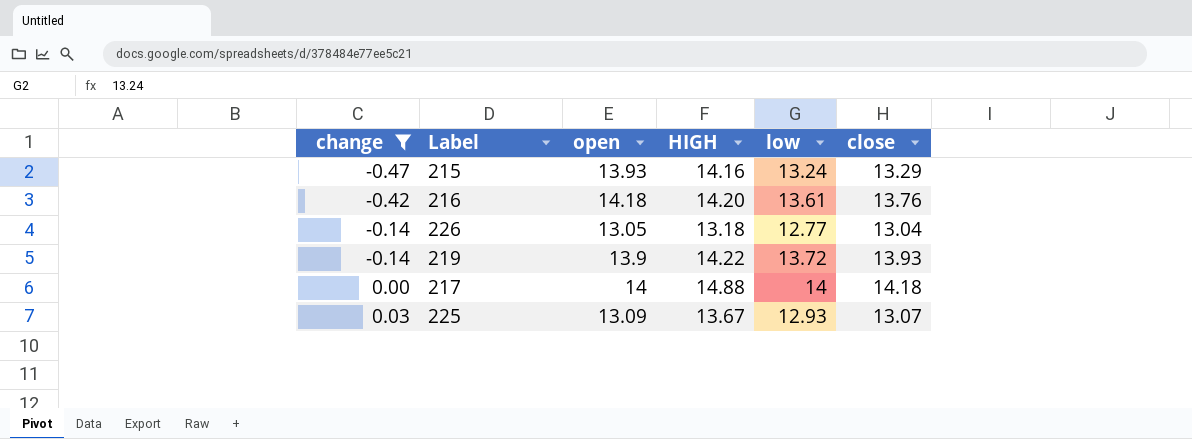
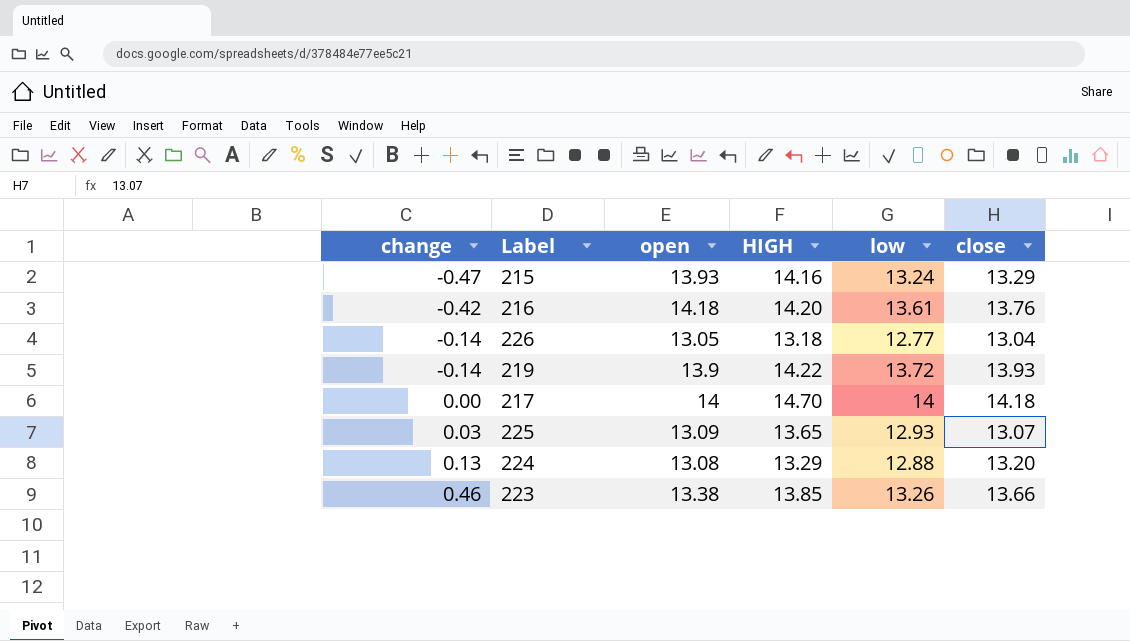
filter: change <= 0.03 -> none
217 | HIGH: 14.88 -> 14.70
225 | HIGH: 13.67 -> 13.65

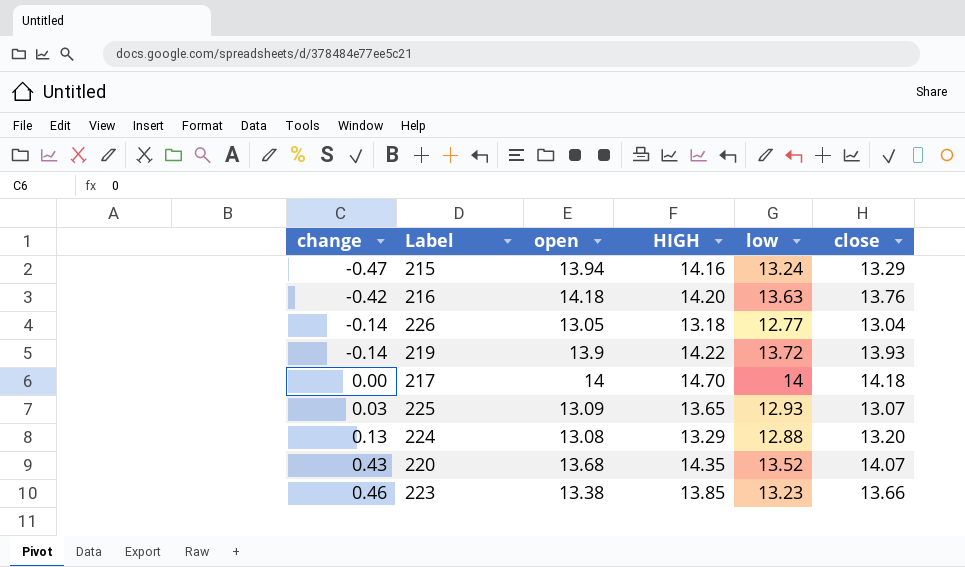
215 | open: 13.93 -> 13.94
216 | low: 13.61 -> 13.63
row 220: none -> 0.43 | 13.68 | 14.35 | 13.52 | 14.07
223 | low: 13.26 -> 13.23

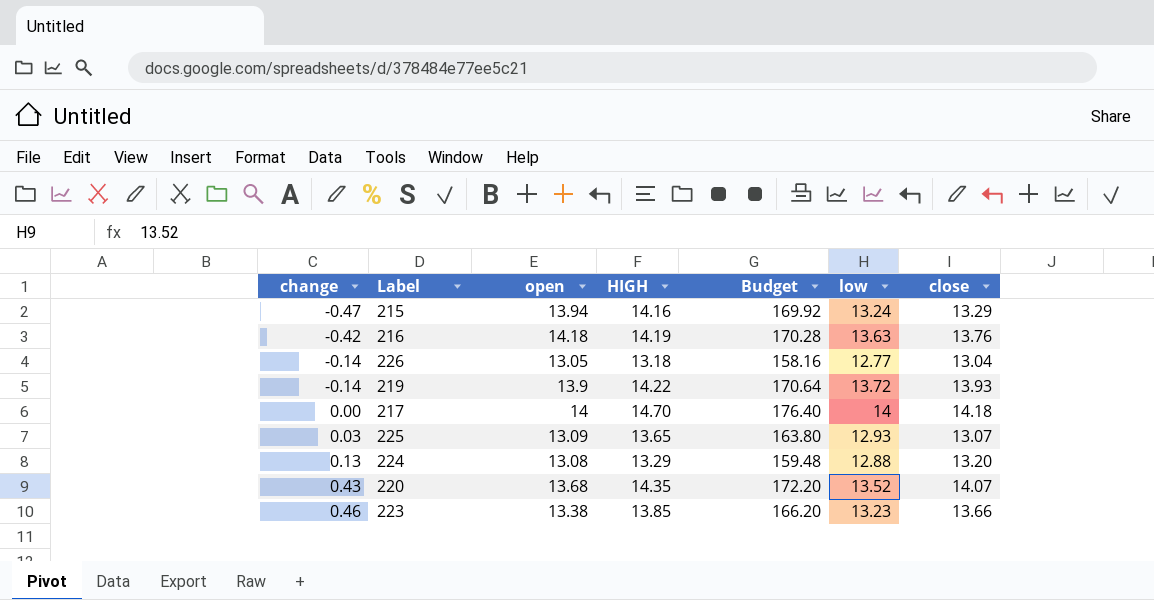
column Budget | formula: none -> [HIGH] * 12
216 | HIGH: 14.20 -> 14.19

